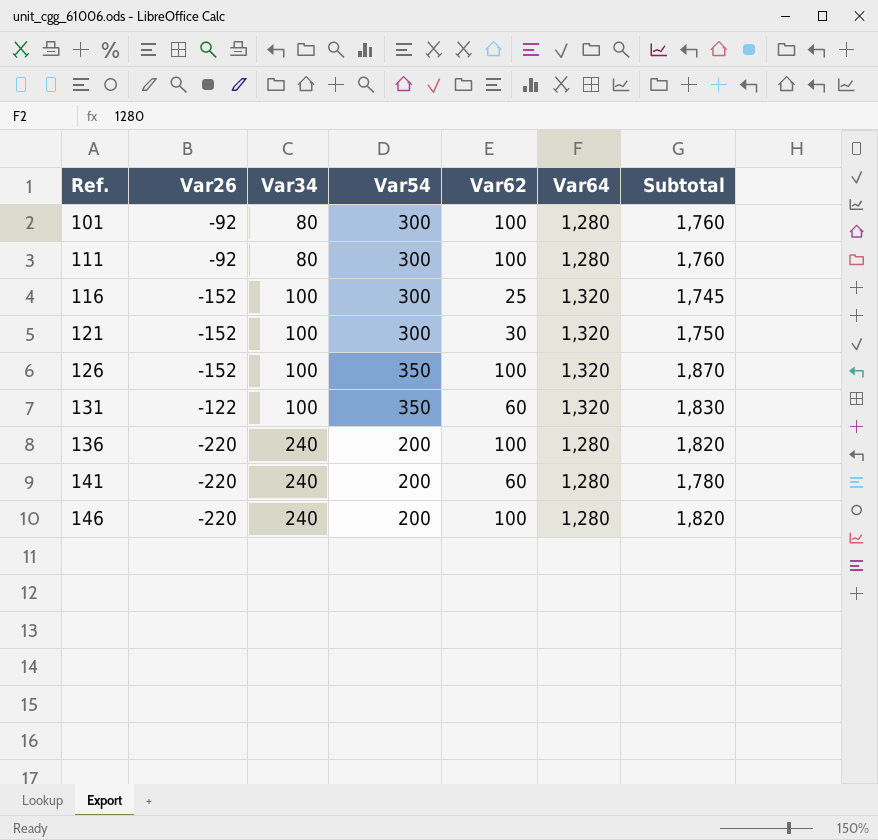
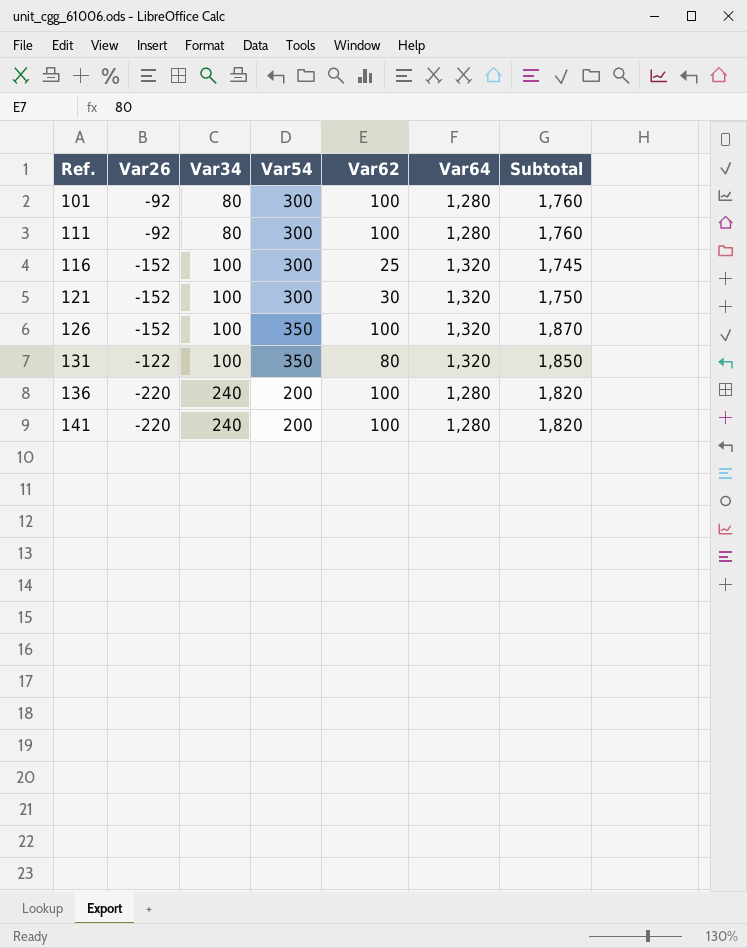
row 146: -220 | 240 | 200 | 100 | 1,280 | 1,820 -> none
131 | Var62: 60 -> 80
131 | Subtotal: 1,830 -> 1,850
141 | Var62: 60 -> 100
141 | Subtotal: 1,780 -> 1,820

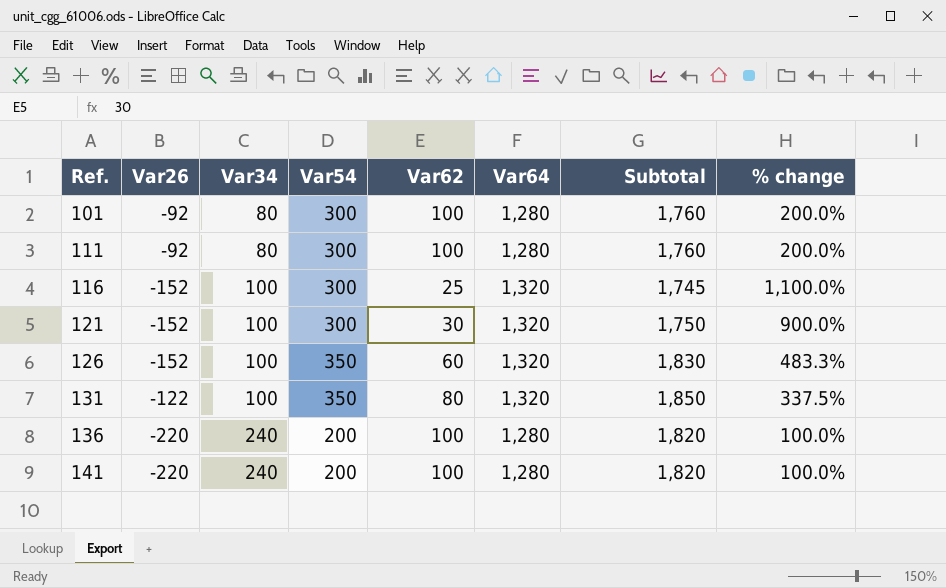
column % change | formula: none -> ([Var54] - [Var62]) / [Var62]
126 | Var62: 100 -> 60
126 | Subtotal: 1,870 -> 1,830

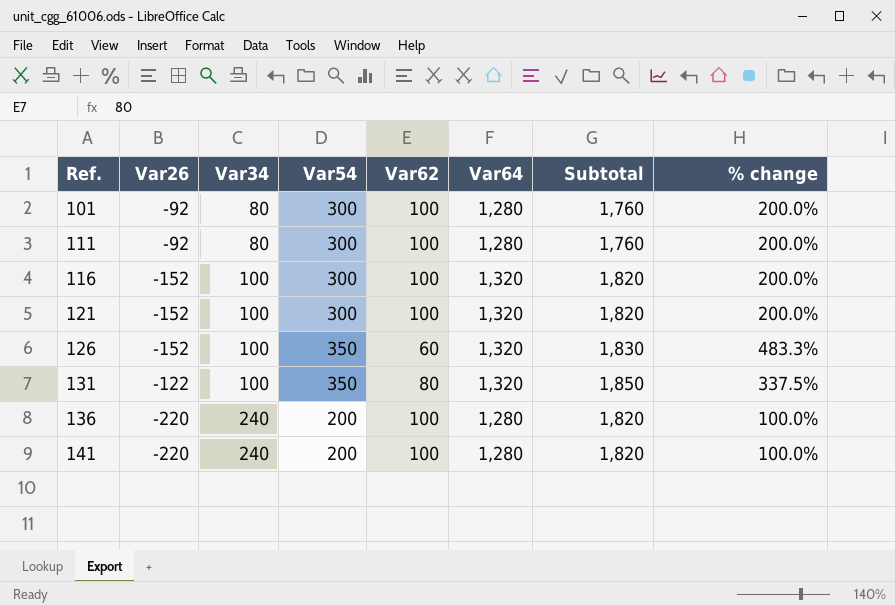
116 | Var62: 25 -> 100
116 | Subtotal: 1,745 -> 1,820
116 | % change: 1,100.0% -> 200.0%
121 | Var62: 30 -> 100
121 | Subtotal: 1,750 -> 1,820
121 | % change: 900.0% -> 200.0%

